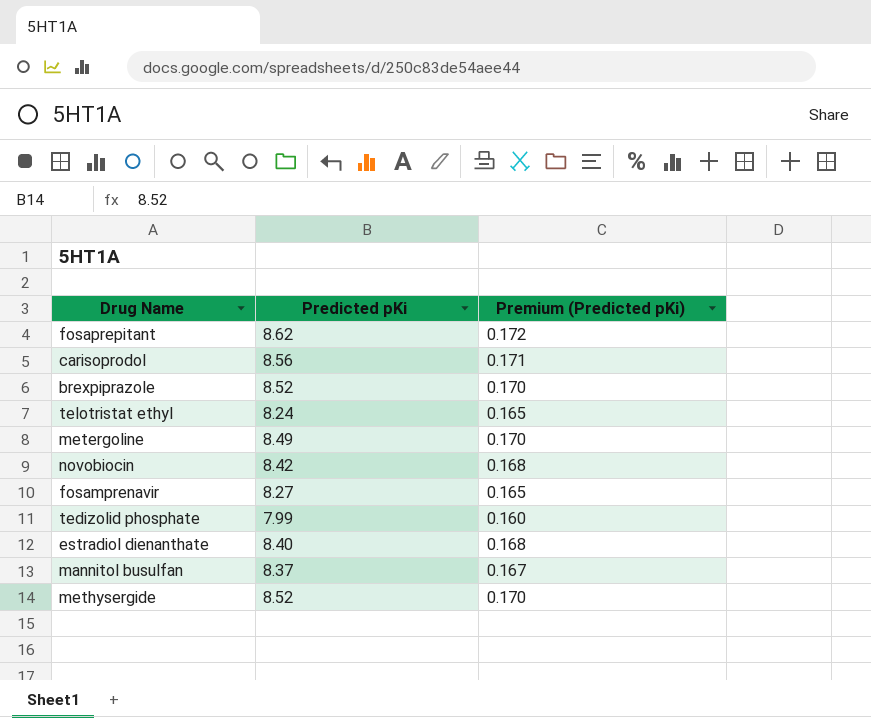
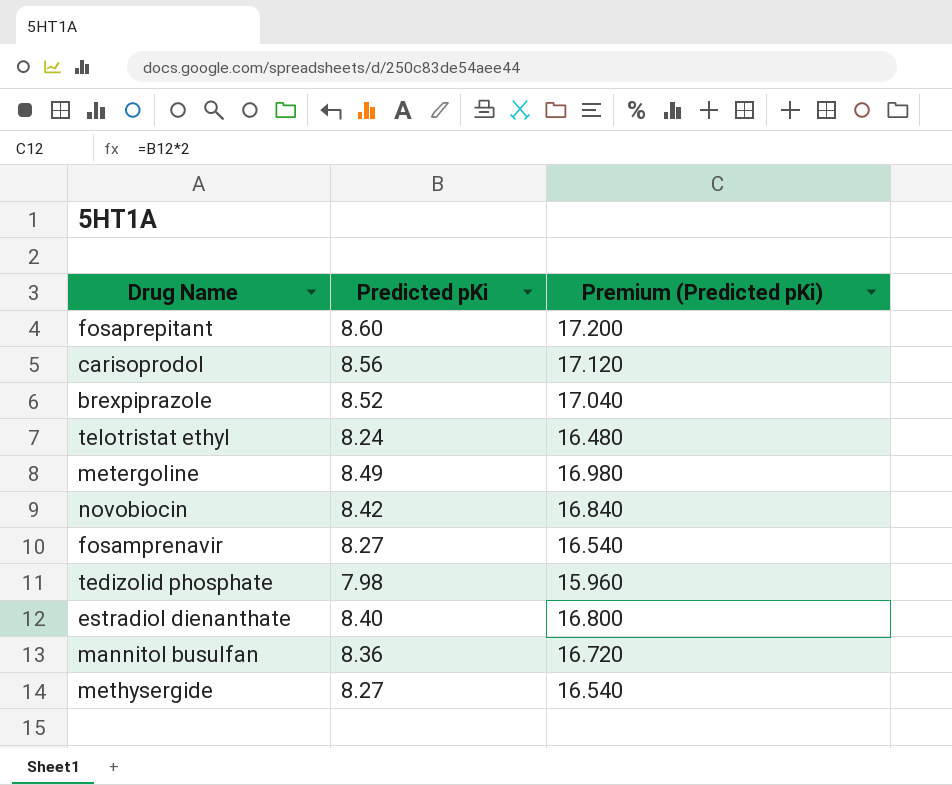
column Premium (Predicted pKi) | formula: [Predicted pKi] * 0.02 -> [Predicted pKi] * 2
fosaprepitant | Predicted pKi: 8.62 -> 8.60
tedizolid phosphate | Predicted pKi: 7.99 -> 7.98
mannitol busulfan | Predicted pKi: 8.37 -> 8.36
methysergide | Predicted pKi: 8.52 -> 8.27

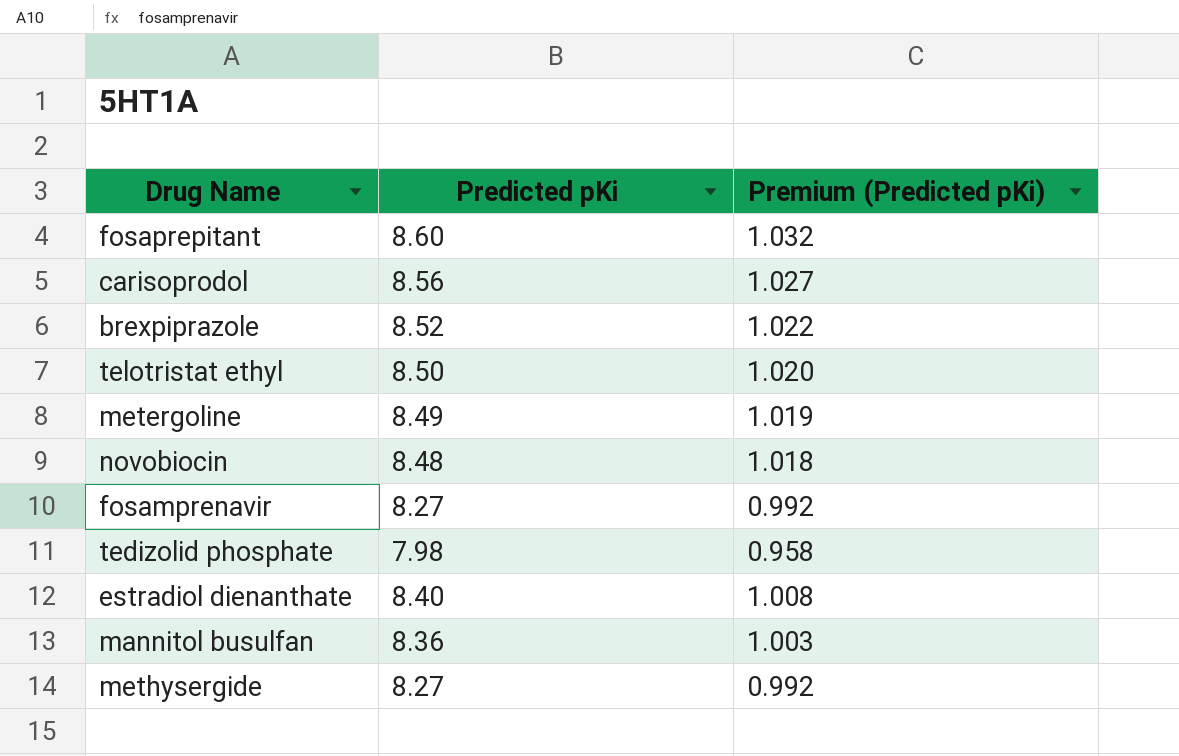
column Premium (Predicted pKi) | formula: [Predicted pKi] * 2 -> [Predicted pKi] * 0.12
telotristat ethyl | Predicted pKi: 8.24 -> 8.50
novobiocin | Predicted pKi: 8.42 -> 8.48

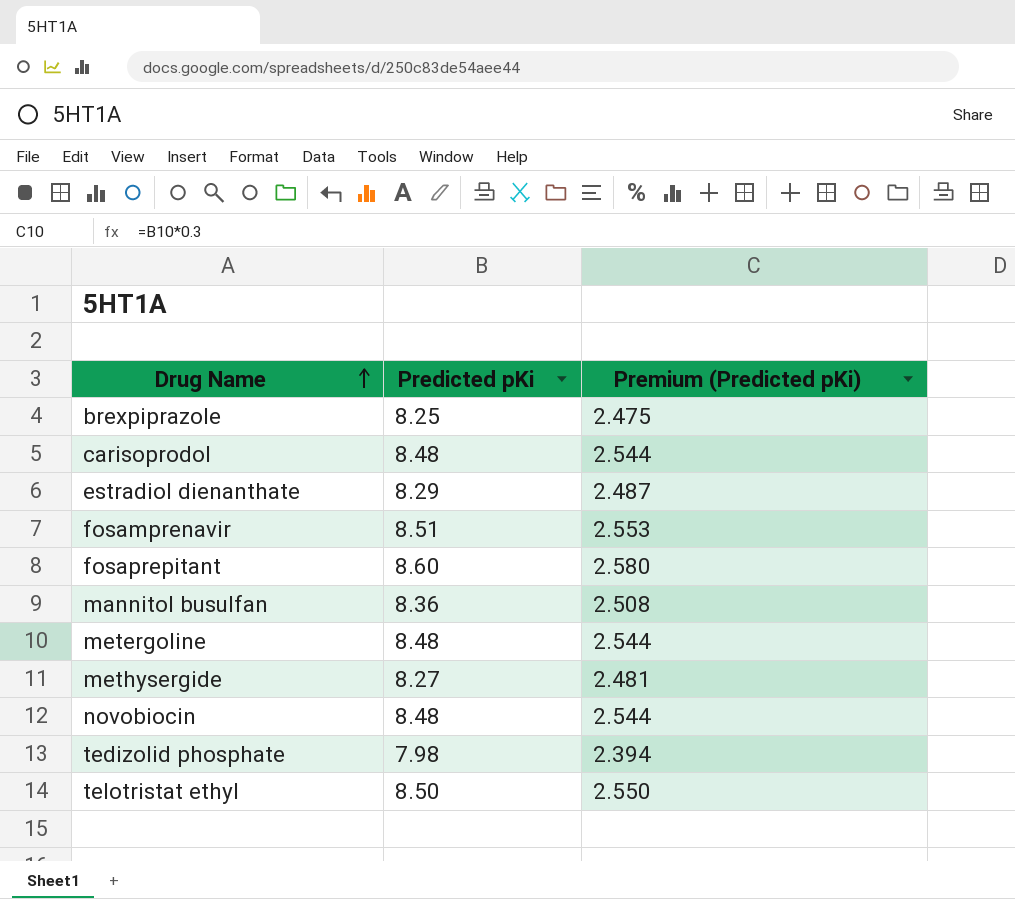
row order: none -> Drug Name ascending
column Premium (Predicted pKi) | formula: [Predicted pKi] * 0.12 -> [Predicted pKi] * 0.3
brexpiprazole | Predicted pKi: 8.52 -> 8.25
carisoprodol | Predicted pKi: 8.56 -> 8.48
estradiol dienanthate | Predicted pKi: 8.40 -> 8.29
fosamprenavir | Predicted pKi: 8.27 -> 8.51
metergoline | Predicted pKi: 8.49 -> 8.48

